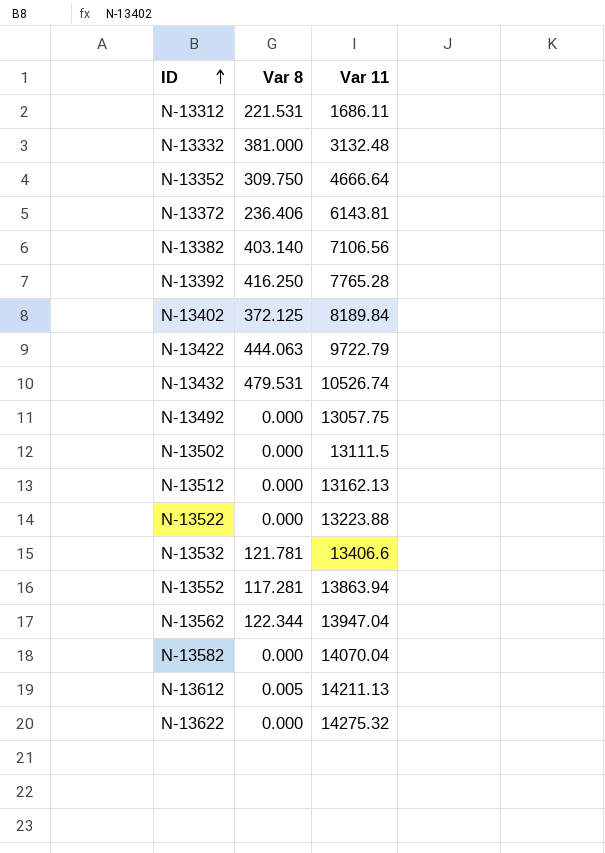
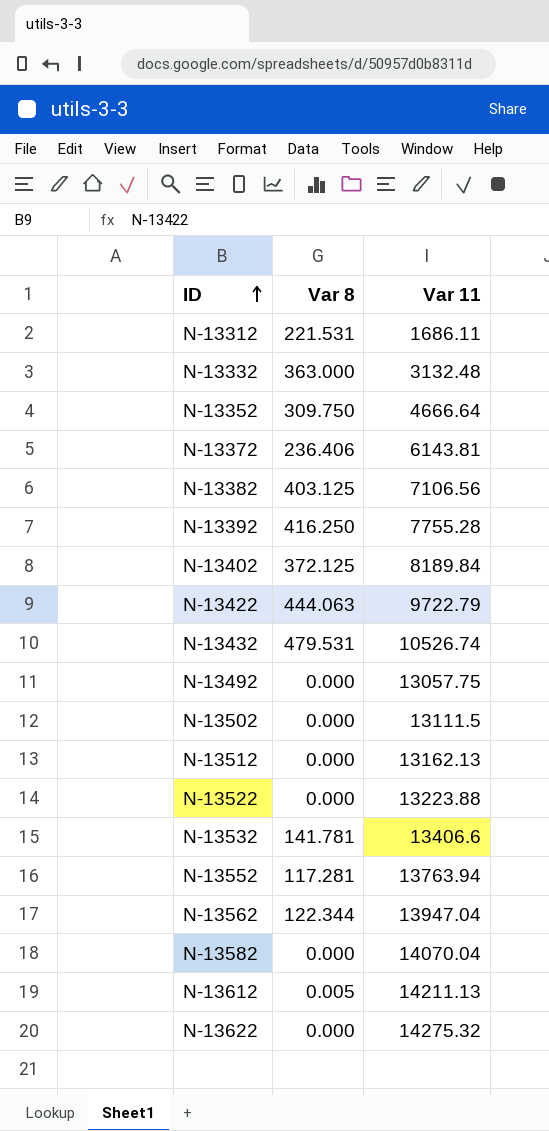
N-13332 | Var 8: 381.000 -> 363.000
N-13382 | Var 8: 403.140 -> 403.125
N-13392 | Var 11: 7765.28 -> 7755.28
N-13532 | Var 8: 121.781 -> 141.781
N-13552 | Var 11: 13863.94 -> 13763.94

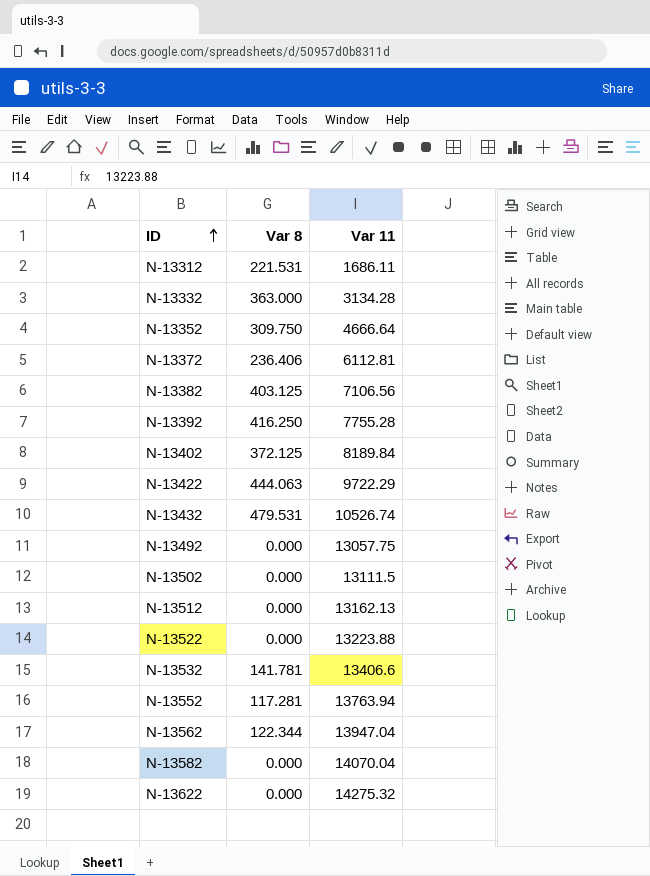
row N-13612: 0.005 | 14211.13 -> none
N-13332 | Var 11: 3132.48 -> 3134.28
N-13372 | Var 11: 6143.81 -> 6112.81
N-13422 | Var 11: 9722.79 -> 9722.29

